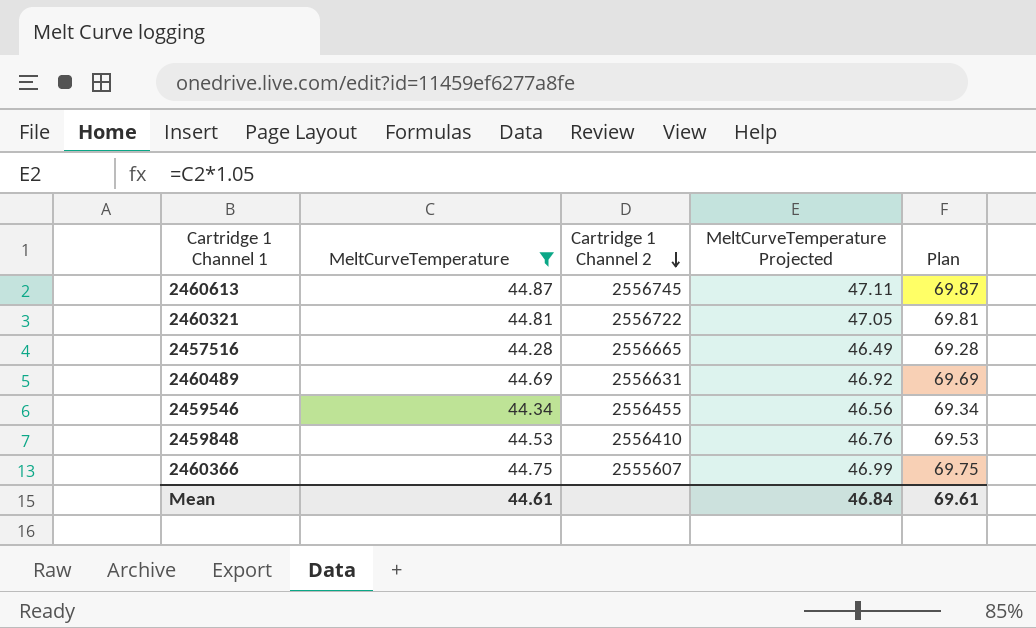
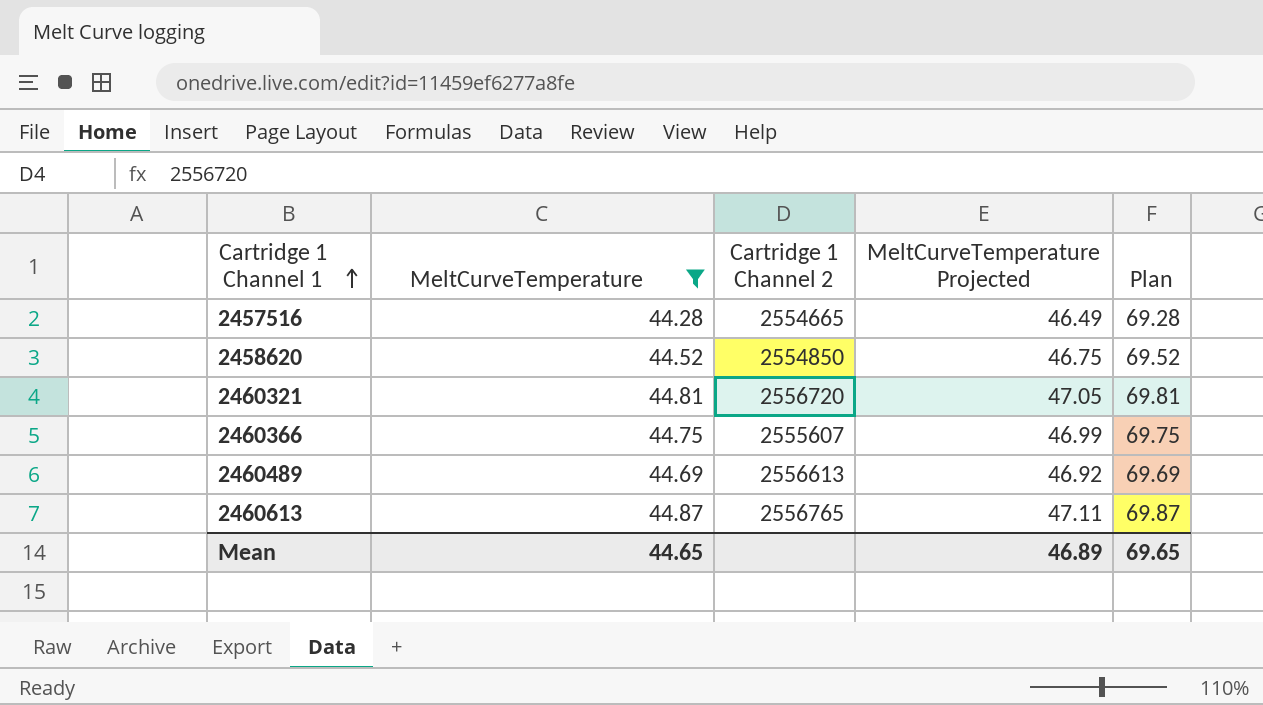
row order: Cartridge 1 Channel 2 descending -> Cartridge 1 Channel 1 ascending
row 2459546: 44.34 | 2556455 | 46.56 | 69.34 -> none
row 2459848: 44.53 | 2556410 | 46.76 | 69.53 -> none
2457516 | Cartridge 1 Channel 2: 2556665 -> 2554665
row 2458620: none -> 44.52 | 2554850 | 46.75 | 69.52
2460321 | Cartridge 1 Channel 2: 2556722 -> 2556720
2460489 | Cartridge 1 Channel 2: 2556631 -> 2556613
2460613 | Cartridge 1 Channel 2: 2556745 -> 2556765
Mean | MeltCurveTemperature: 44.61 -> 44.65
Mean | MeltCurveTemperature Projected: 46.84 -> 46.89
Mean | Plan: 69.61 -> 69.65

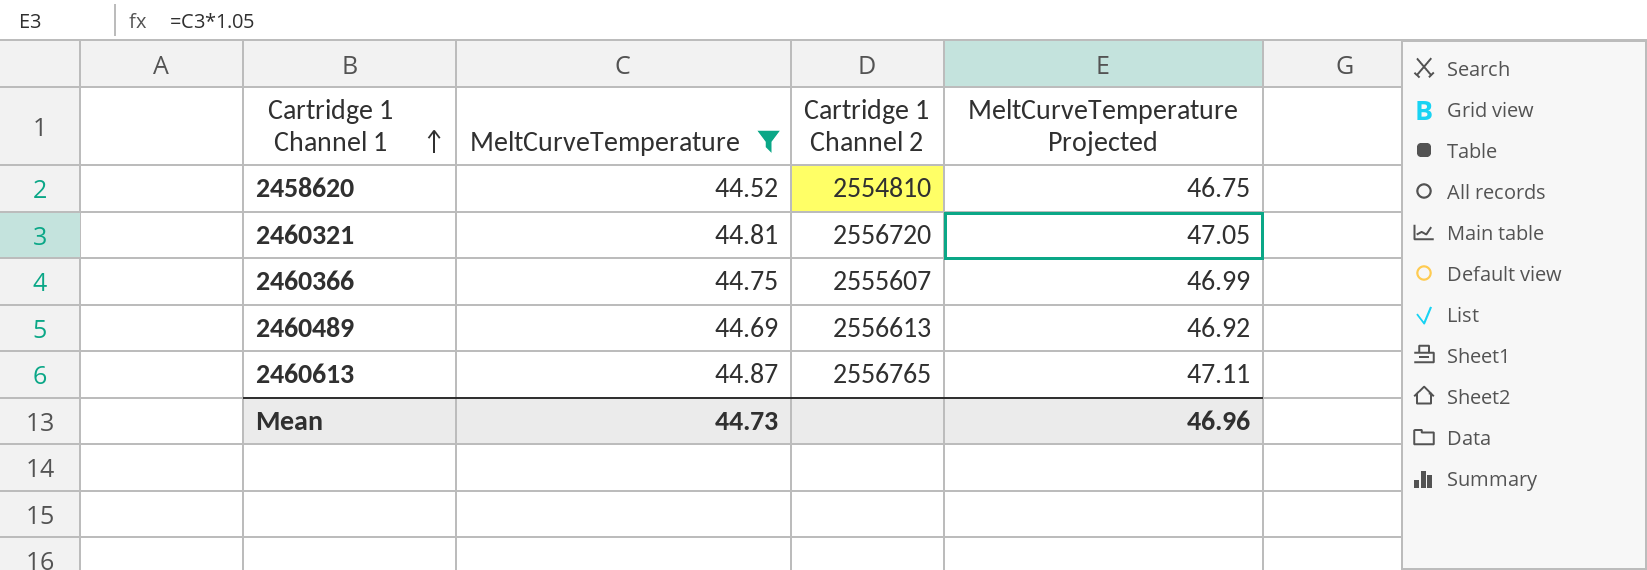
column Plan | formula: [MeltCurveTemperature] + 25 -> none
row 2457516: 44.28 | 2554665 | 46.49 | 69.28 -> none
2458620 | Cartridge 1 Channel 2: 2554850 -> 2554810
Mean | MeltCurveTemperature: 44.65 -> 44.73
Mean | MeltCurveTemperature Projected: 46.89 -> 46.96

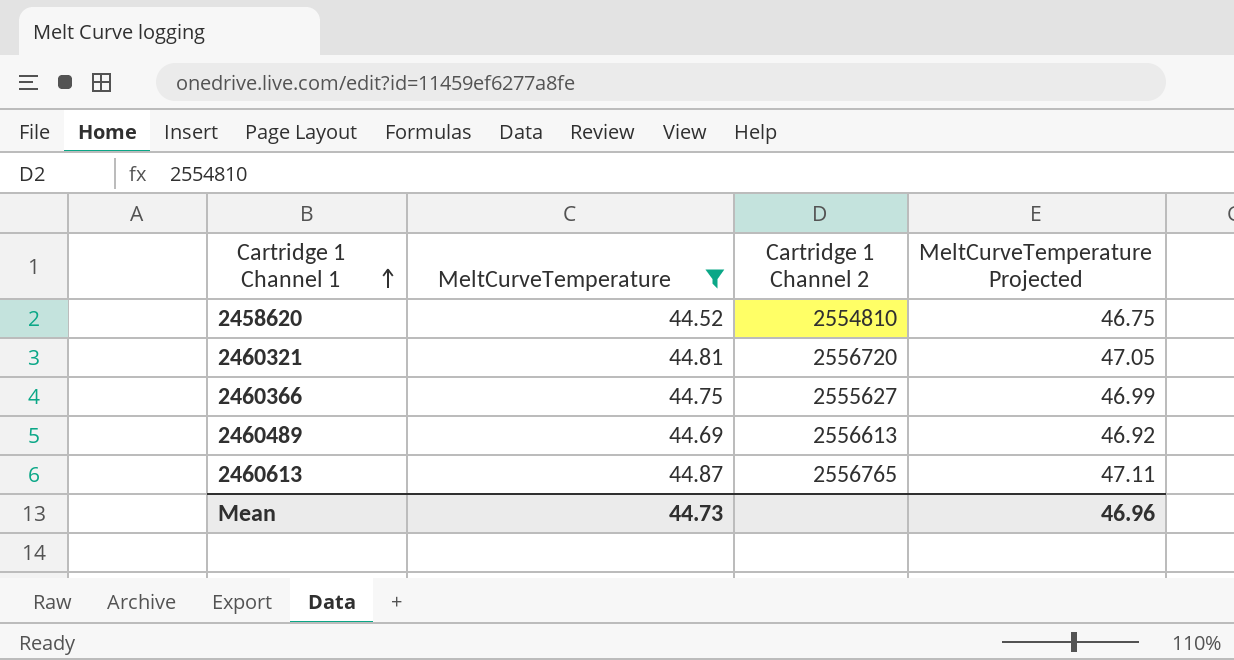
2460366 | Cartridge 1 Channel 2: 2555607 -> 2555627

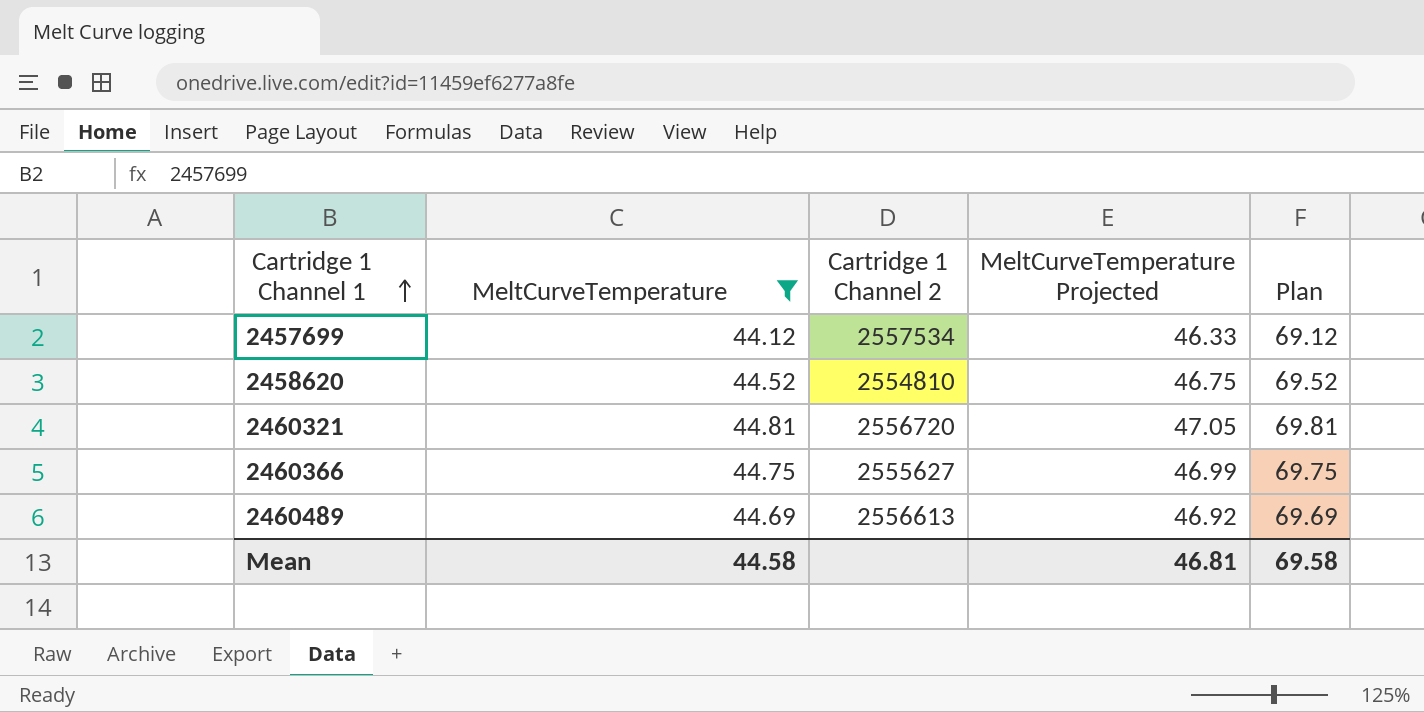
column Plan | formula: none -> [MeltCurveTemperature] + 25
row 2460613: 44.87 | 2556765 | 47.11 -> none
row 2457699: none -> 44.12 | 2557534 | 46.33 | 69.12
Mean | MeltCurveTemperature: 44.73 -> 44.58
Mean | MeltCurveTemperature Projected: 46.96 -> 46.81

